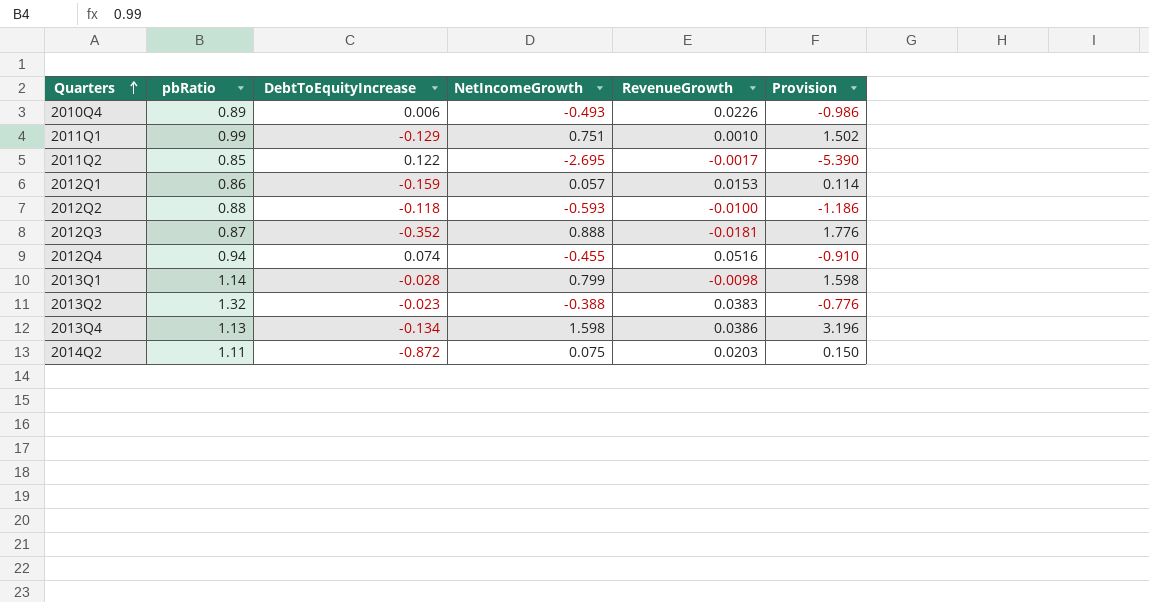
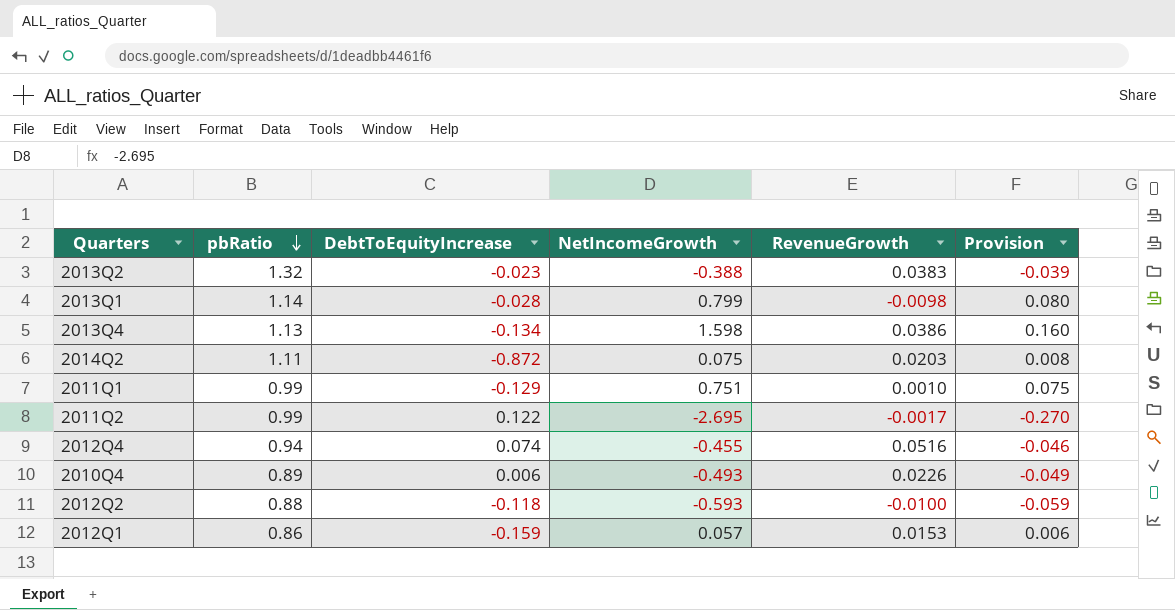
row order: Quarters ascending -> pbRatio descending
column Provision | formula: [NetIncomeGrowth] * 2 -> [NetIncomeGrowth] * 0.1
row 2012Q3: 0.87 | -0.352 | 0.888 | -0.0181 | 1.776 -> none
2011Q2 | pbRatio: 0.85 -> 0.99

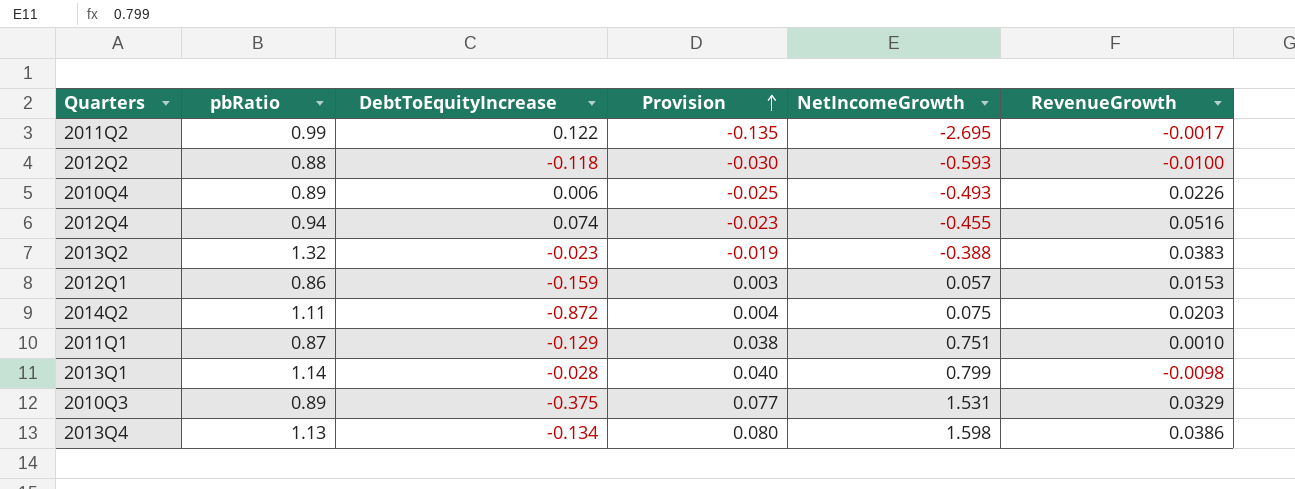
row order: pbRatio descending -> Provision ascending
column Provision | formula: [NetIncomeGrowth] * 0.1 -> [NetIncomeGrowth] * 0.05
column Provision | position: 6 -> 4
2011Q1 | pbRatio: 0.99 -> 0.87
row 2010Q3: none -> 0.89 | -0.375 | 0.077 | 1.531 | 0.0329

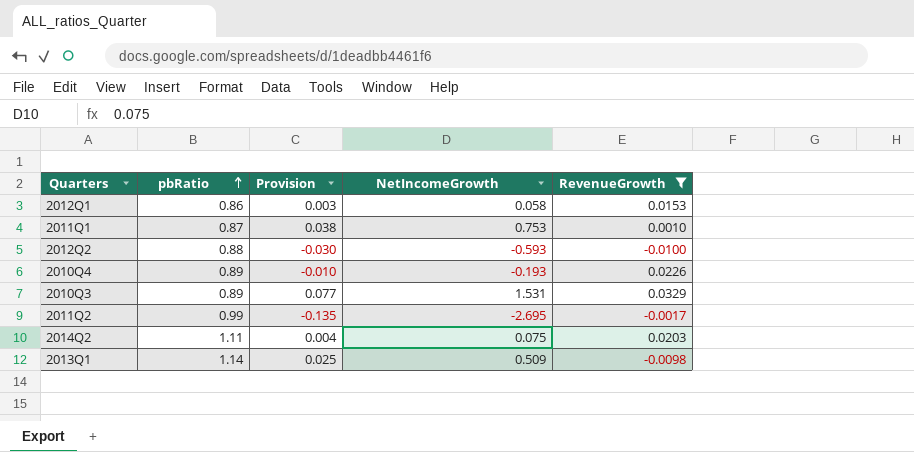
filter: none -> RevenueGrowth <= 0.0329
row order: Provision ascending -> pbRatio ascending
column DebtToEquityIncrease | position: 3 -> none
2012Q1 | NetIncomeGrowth: 0.057 -> 0.058
2011Q1 | NetIncomeGrowth: 0.751 -> 0.753
2010Q4 | Provision: -0.025 -> -0.010
2010Q4 | NetIncomeGrowth: -0.493 -> -0.193
2013Q1 | Provision: 0.040 -> 0.025
2013Q1 | NetIncomeGrowth: 0.799 -> 0.509

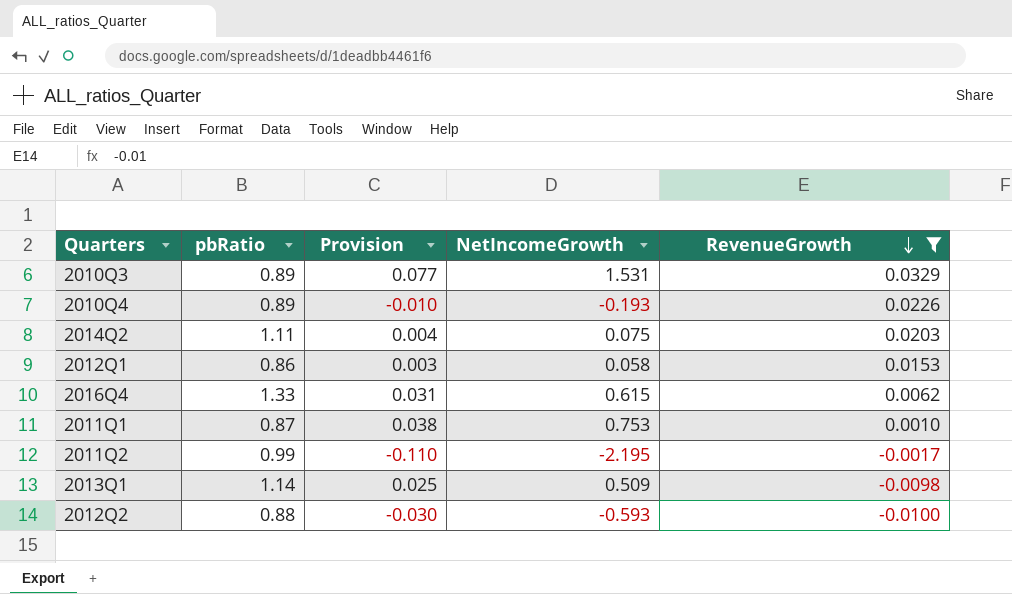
row order: pbRatio ascending -> RevenueGrowth descending
row 2016Q4: none -> 1.33 | 0.031 | 0.615 | 0.0062
2011Q2 | Provision: -0.135 -> -0.110
2011Q2 | NetIncomeGrowth: -2.695 -> -2.195

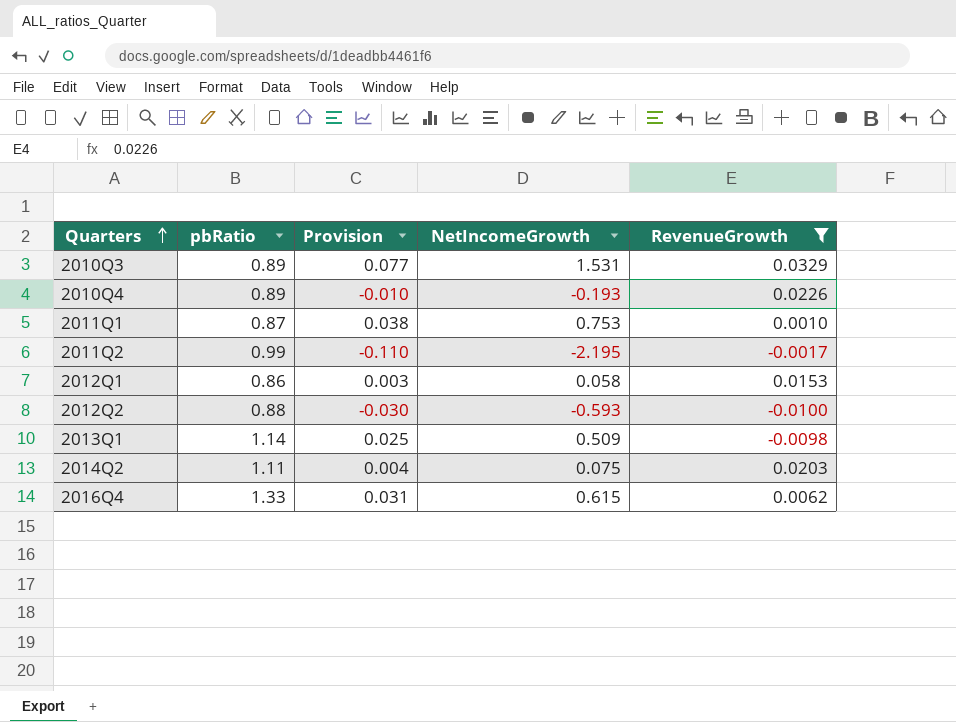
row order: RevenueGrowth descending -> Quarters ascending

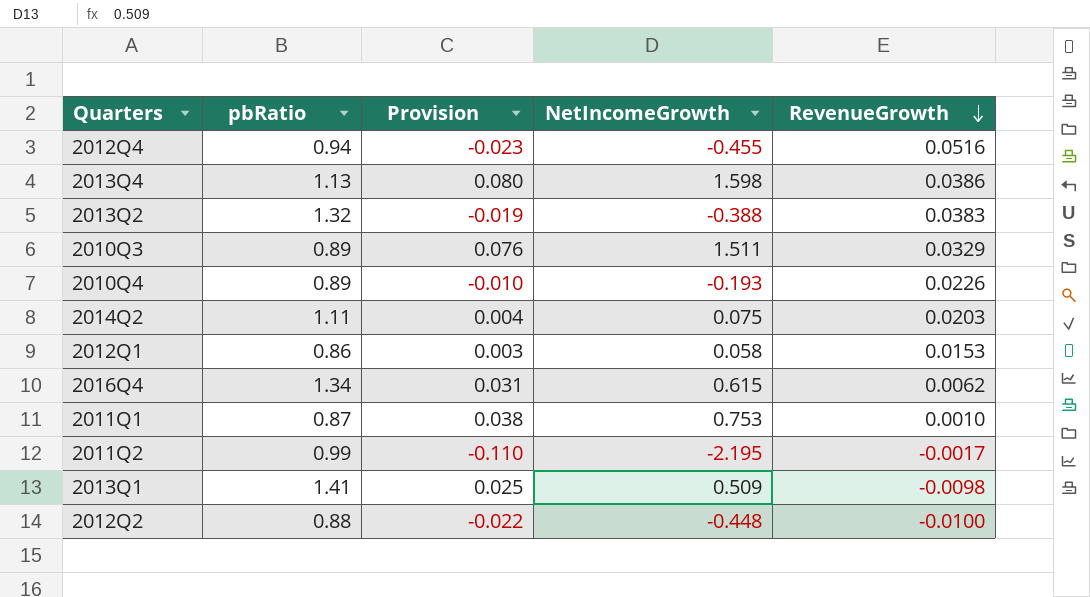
filter: RevenueGrowth <= 0.0329 -> none
row order: Quarters ascending -> RevenueGrowth descending
2010Q3 | Provision: 0.077 -> 0.076
2010Q3 | NetIncomeGrowth: 1.531 -> 1.511
2016Q4 | pbRatio: 1.33 -> 1.34
2013Q1 | pbRatio: 1.14 -> 1.41
2012Q2 | Provision: -0.030 -> -0.022
2012Q2 | NetIncomeGrowth: -0.593 -> -0.448

